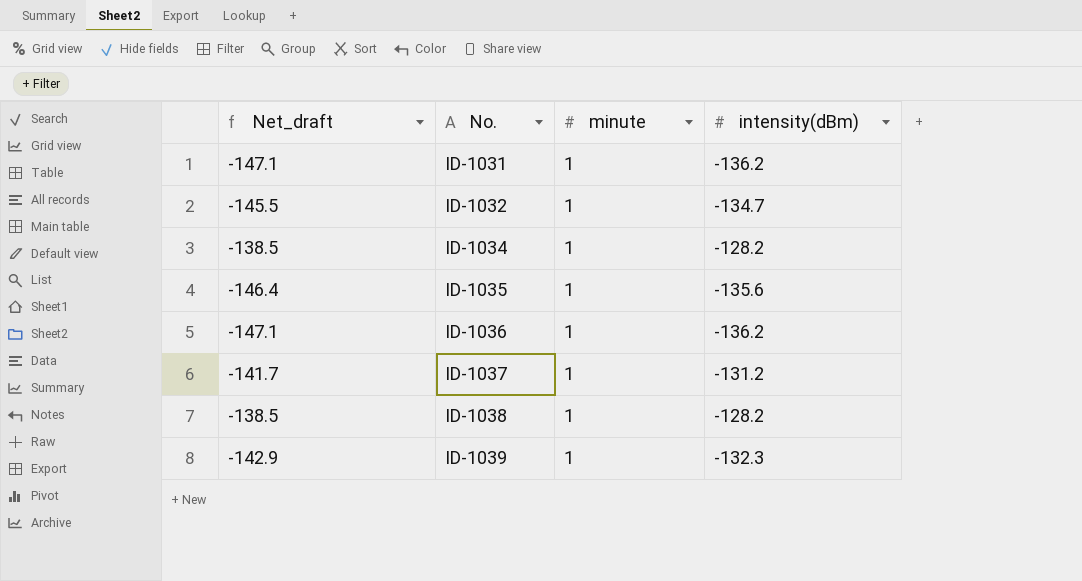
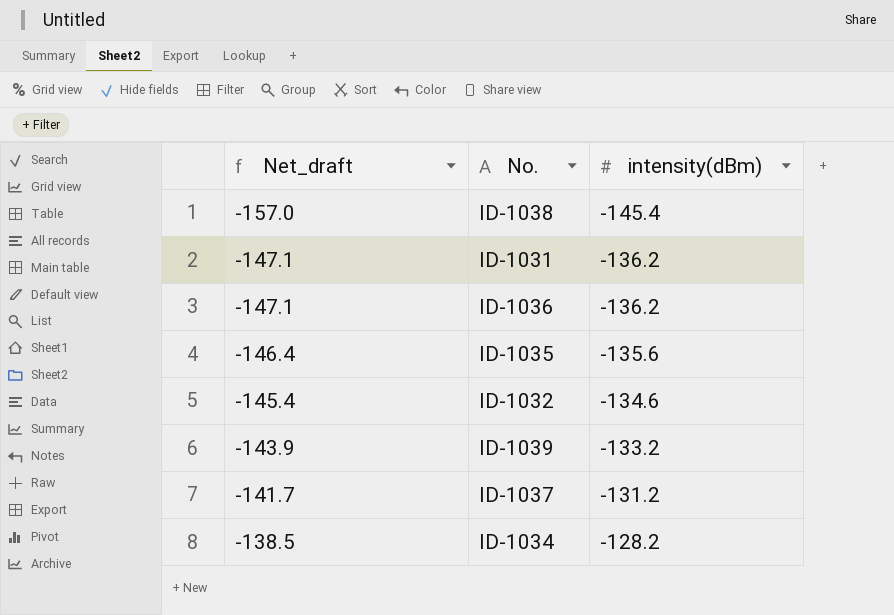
row order: No. ascending -> Net_draft ascending
column minute | position: 3 -> none
ID-1038 | Net_draft: -138.5 -> -157.0
ID-1038 | intensity(dBm): -128.2 -> -145.4
ID-1032 | Net_draft: -145.5 -> -145.4
ID-1032 | intensity(dBm): -134.7 -> -134.6
ID-1039 | Net_draft: -142.9 -> -143.9
ID-1039 | intensity(dBm): -132.3 -> -133.2

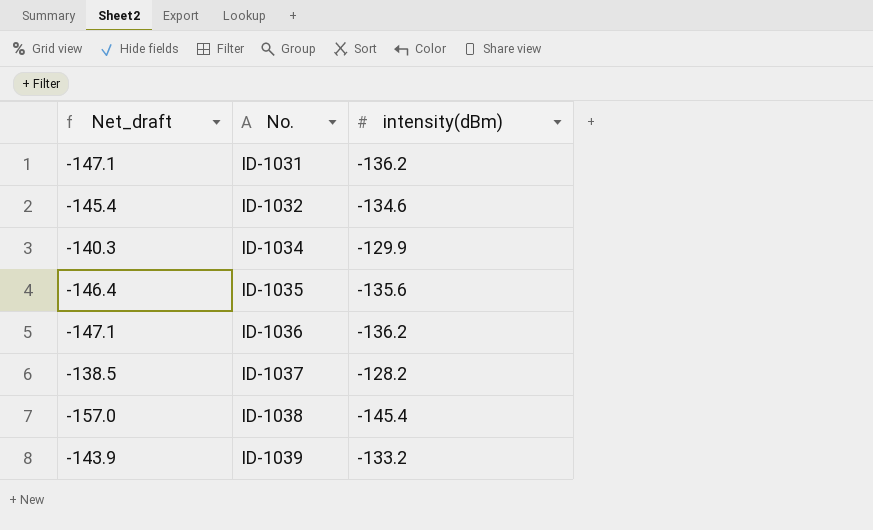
row order: Net_draft ascending -> No. ascending
ID-1034 | Net_draft: -138.5 -> -140.3
ID-1034 | intensity(dBm): -128.2 -> -129.9
ID-1037 | Net_draft: -141.7 -> -138.5
ID-1037 | intensity(dBm): -131.2 -> -128.2

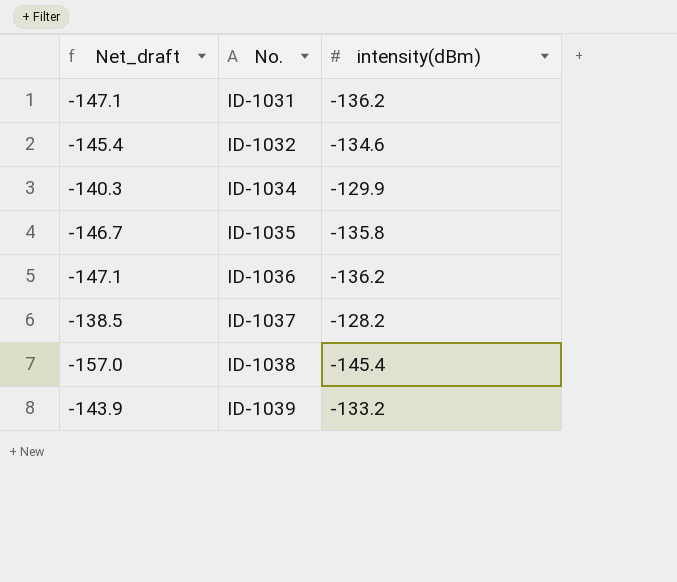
ID-1035 | Net_draft: -146.4 -> -146.7
ID-1035 | intensity(dBm): -135.6 -> -135.8

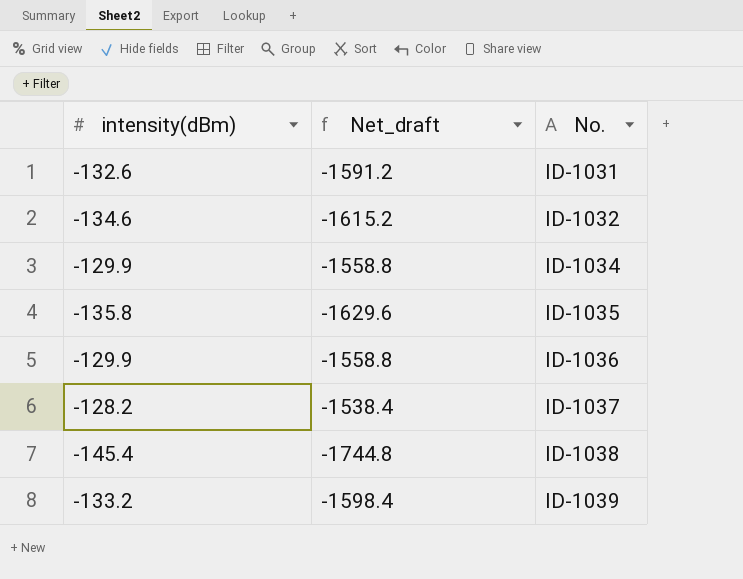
column intensity(dBm) | position: 3 -> 1
column Net_draft | formula: [intensity(dBm)] * 1.08 -> [intensity(dBm)] * 12
ID-1031 | intensity(dBm): -136.2 -> -132.6
ID-1036 | intensity(dBm): -136.2 -> -129.9

